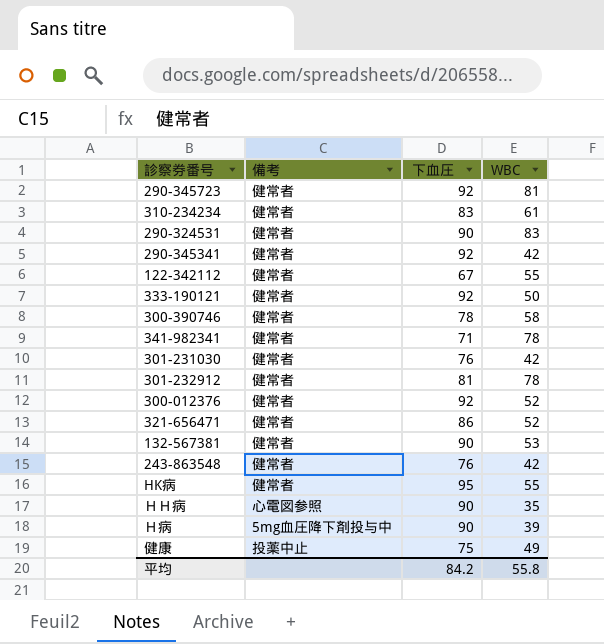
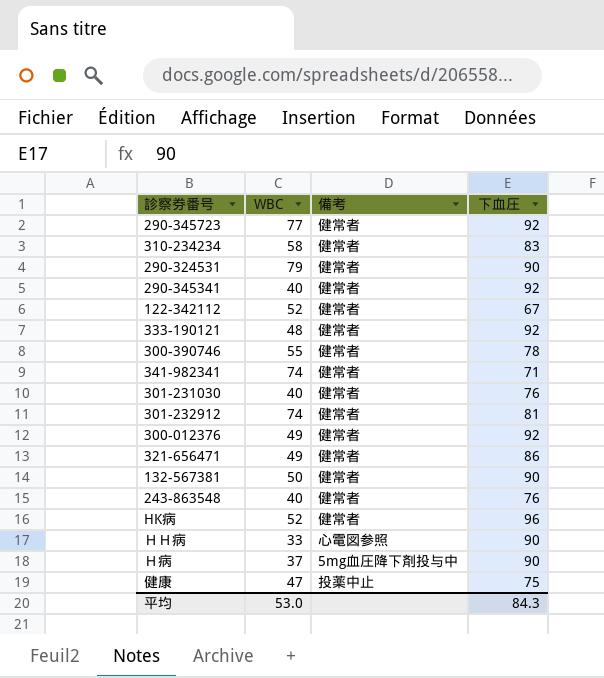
column WBC | position: 4 -> 2
290-345723 | WBC: 81 -> 77
310-234234 | WBC: 61 -> 58
290-324531 | WBC: 83 -> 79
290-345341 | WBC: 42 -> 40
122-342112 | WBC: 55 -> 52
333-190121 | WBC: 50 -> 48
300-390746 | WBC: 58 -> 55
341-982341 | WBC: 78 -> 74
301-231030 | WBC: 42 -> 40
301-232912 | WBC: 78 -> 74
300-012376 | WBC: 52 -> 49
321-656471 | WBC: 52 -> 49
132-567381 | WBC: 53 -> 50
243-863548 | WBC: 42 -> 40
HK病 | WBC: 55 -> 52
HK病 | 下血圧: 95 -> 96
ＨＨ病 | WBC: 35 -> 33
Ｈ病 | WBC: 39 -> 37
健康 | WBC: 49 -> 47
平均 | WBC: 55.8 -> 53.0
平均 | 下血圧: 84.2 -> 84.3

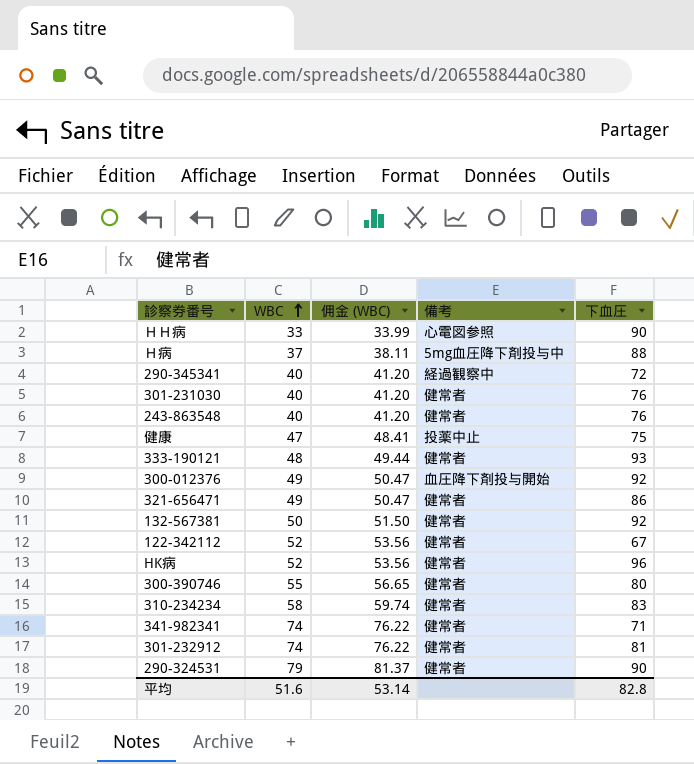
row order: none -> WBC ascending
column 佣金 (WBC) | formula: none -> [WBC] * 1.03
row 290-345723: 77 | 健常者 | 92 -> none
Ｈ病 | 下血圧: 90 -> 88
290-345341 | 備考: 健常者 -> 経過観察中
290-345341 | 下血圧: 92 -> 72
333-190121 | 下血圧: 92 -> 93
300-012376 | 備考: 健常者 -> 血圧降下剤投与開始
132-567381 | 下血圧: 90 -> 92
300-390746 | 下血圧: 78 -> 80
平均 | WBC: 53.0 -> 51.6
平均 | 下血圧: 84.3 -> 82.8

